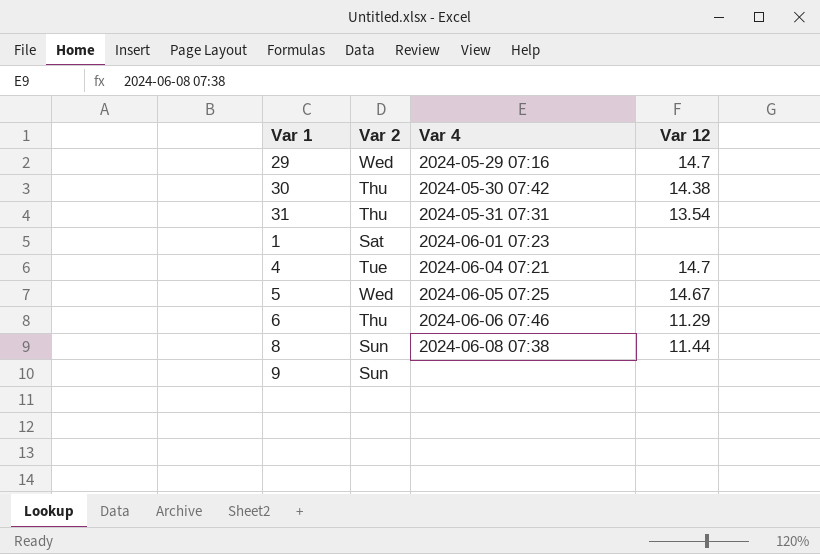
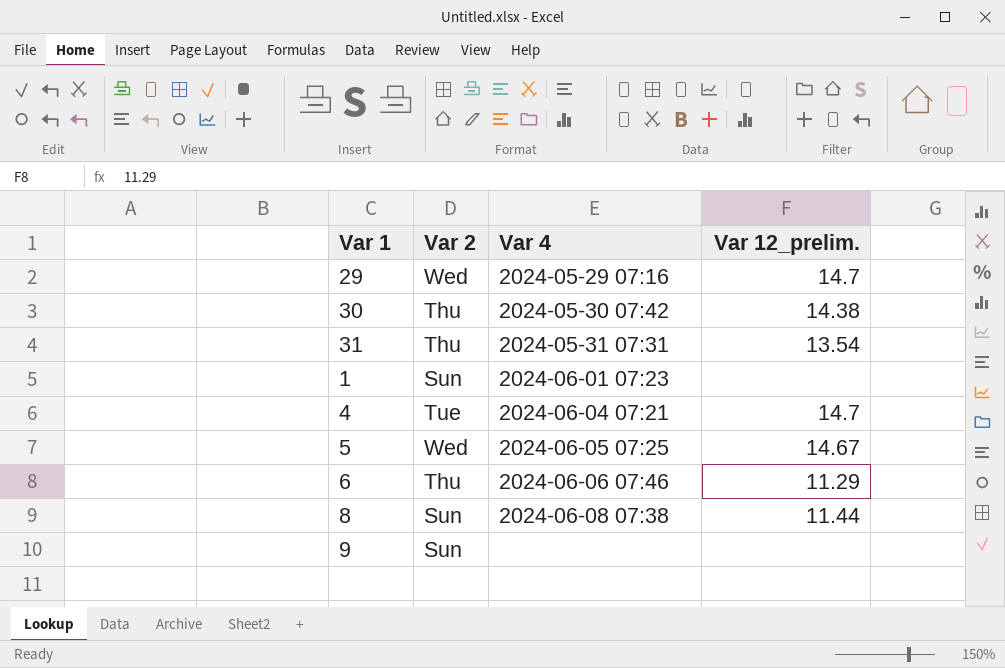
column name: Var 12 -> Var 12_prelim.
1 | Var 2: Sat -> Sun

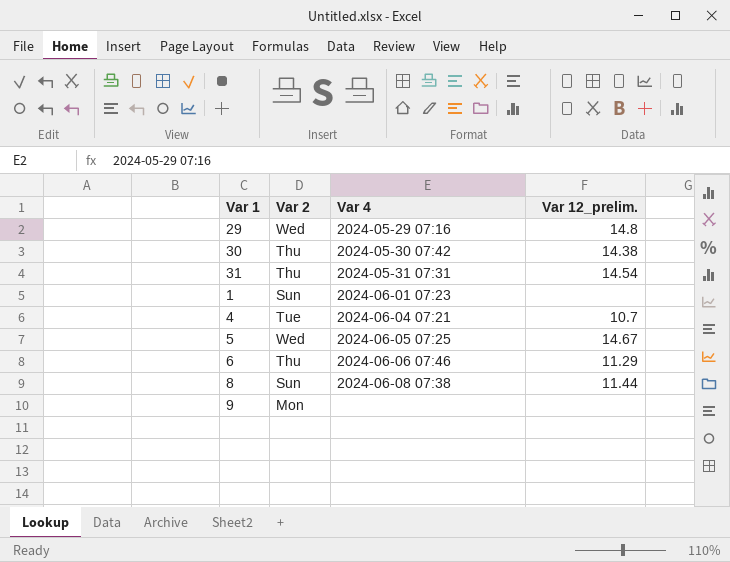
29 | Var 12_prelim.: 14.7 -> 14.8
31 | Var 12_prelim.: 13.54 -> 14.54
4 | Var 12_prelim.: 14.7 -> 10.7
9 | Var 2: Sun -> Mon

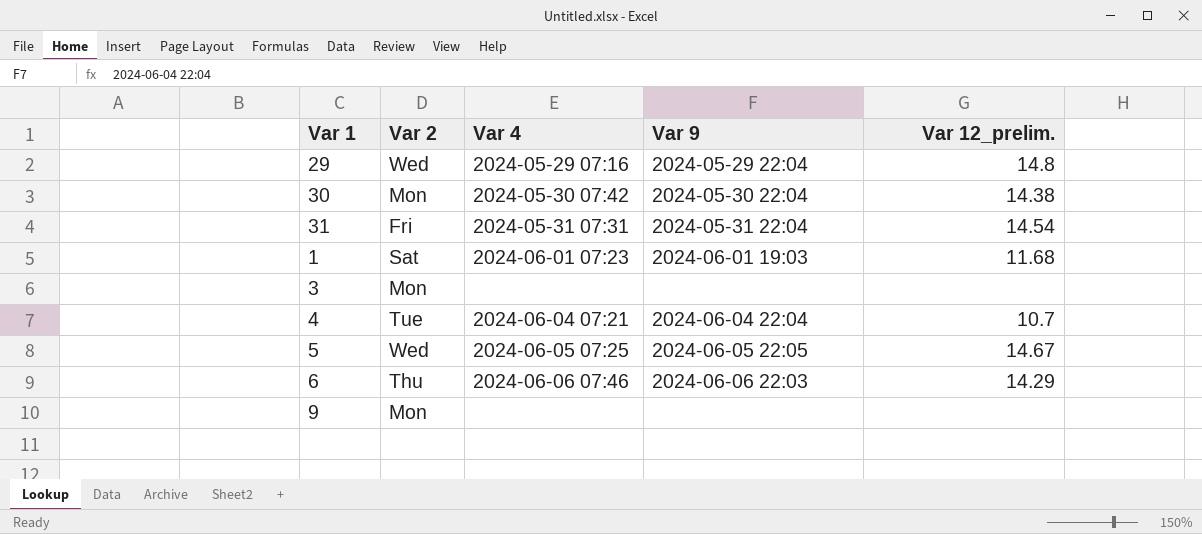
column Var 9 | position: none -> 4
row 8: Sun | 2024-06-08 07:38 | 11.44 -> none
30 | Var 2: Thu -> Mon
31 | Var 2: Thu -> Fri
1 | Var 2: Sun -> Sat
1 | Var 12_prelim.: none -> 11.68
row 3: none -> Mon | none | none | none
6 | Var 12_prelim.: 11.29 -> 14.29

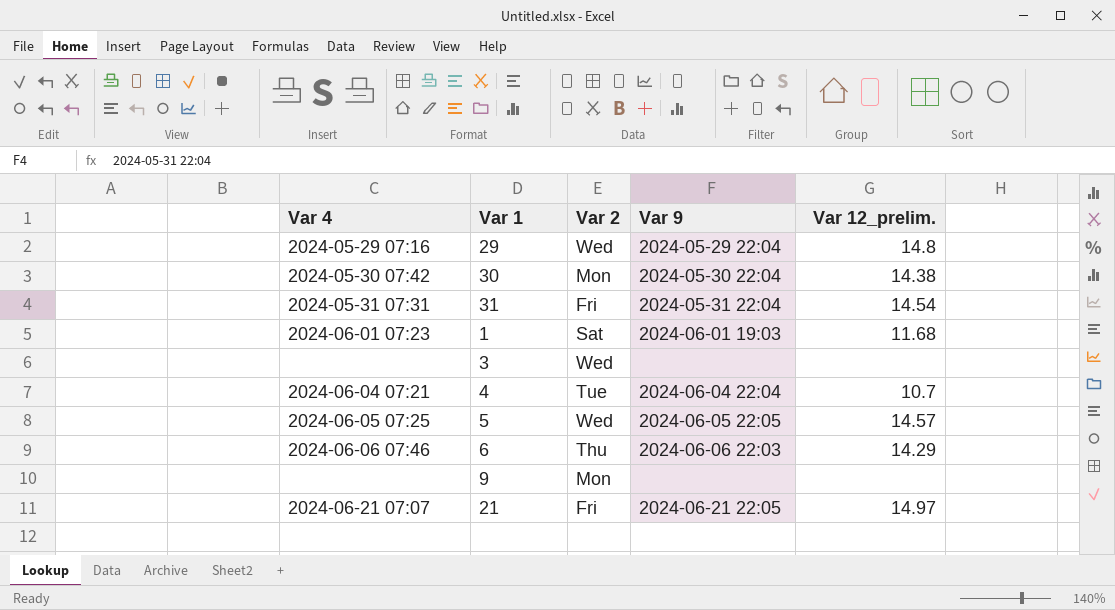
column Var 4 | position: 3 -> 1
3 | Var 2: Mon -> Wed
5 | Var 12_prelim.: 14.67 -> 14.57
row 21: none -> 2024-06-21 07:07 | Fri | 2024-06-21 22:05 | 14.97

